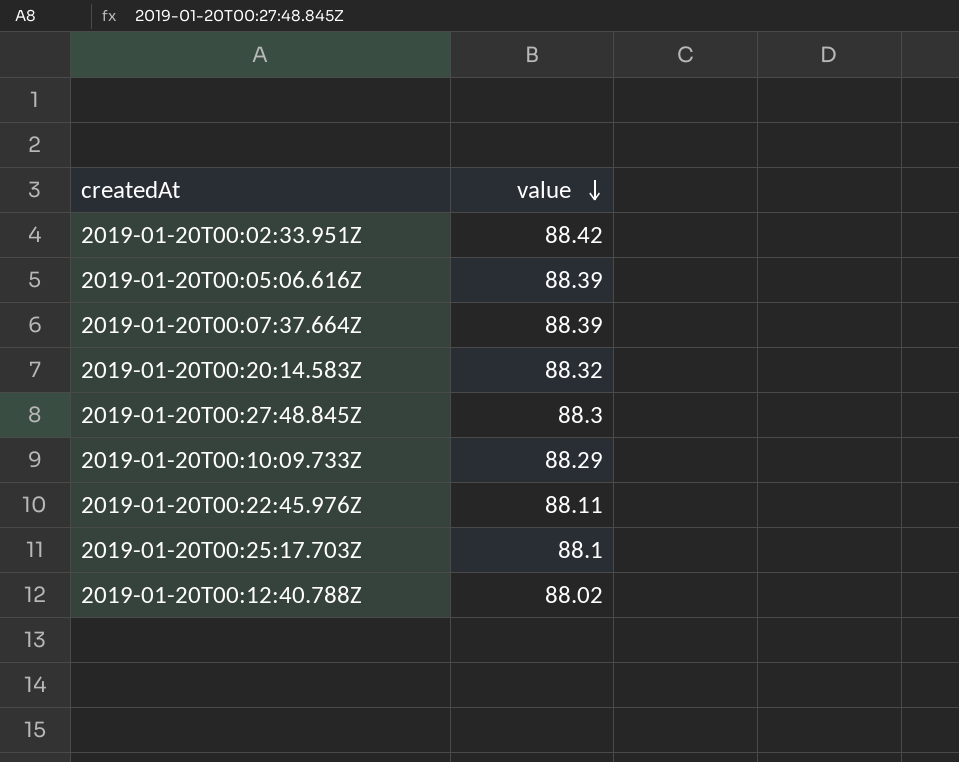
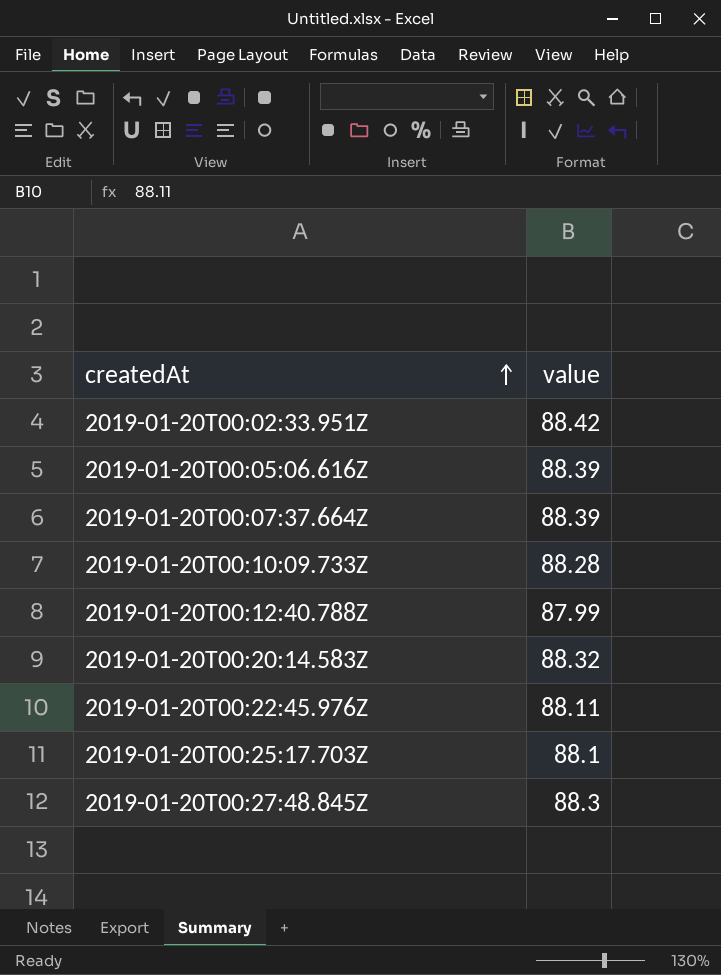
row order: value descending -> createdAt ascending
2019-01-20T00:10:09.733Z | value: 88.29 -> 88.28
2019-01-20T00:12:40.788Z | value: 88.02 -> 87.99

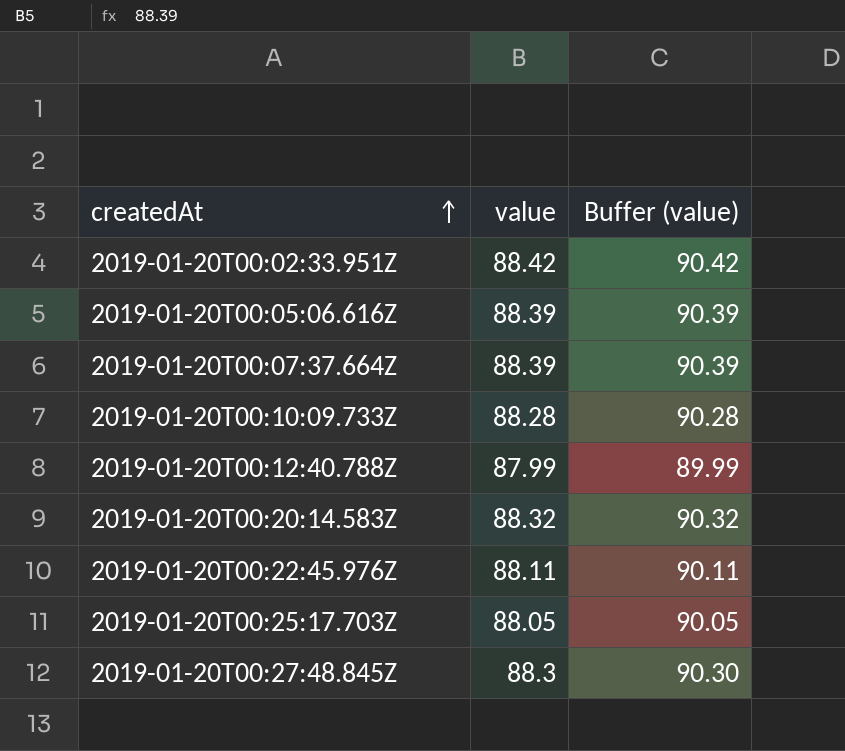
column Buffer (value) | formula: none -> [value] + 2
2019-01-20T00:25:17.703Z | value: 88.1 -> 88.05

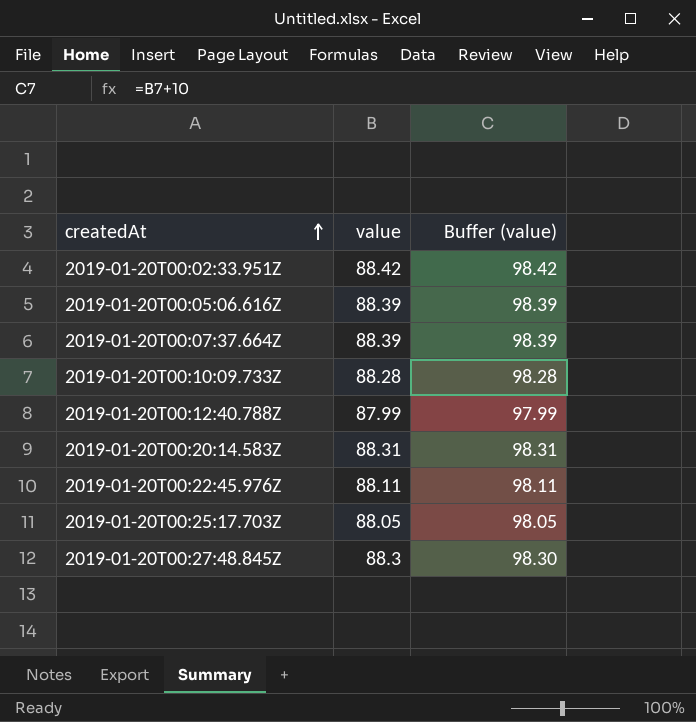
column Buffer (value) | formula: [value] + 2 -> [value] + 10
2019-01-20T00:20:14.583Z | value: 88.32 -> 88.31

